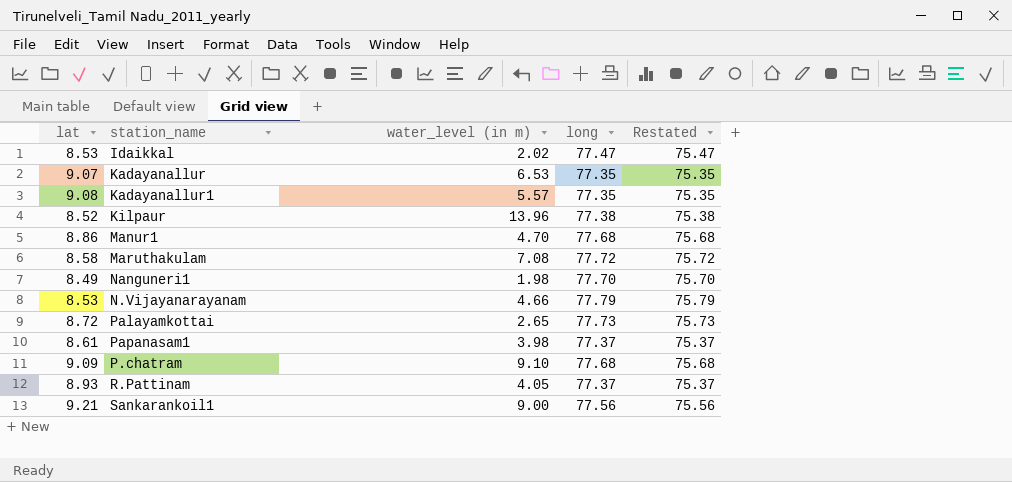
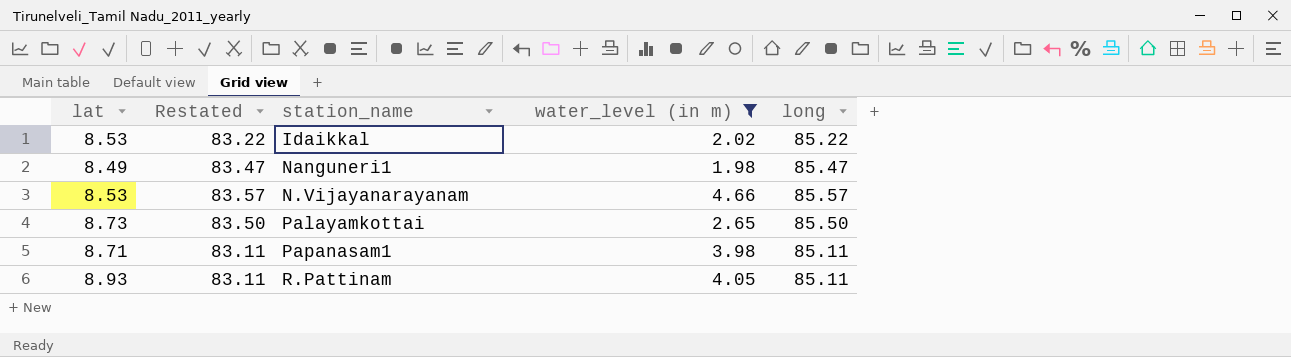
filter: none -> water_level (in m) <= 4.66
column Restated | position: 5 -> 2
Idaikkal | Restated: 75.47 -> 83.22
Idaikkal | long: 77.47 -> 85.22
Nanguneri1 | Restated: 75.70 -> 83.47
Nanguneri1 | long: 77.70 -> 85.47
N.Vijayanarayanam | Restated: 75.79 -> 83.57
N.Vijayanarayanam | long: 77.79 -> 85.57
Palayamkottai | lat: 8.72 -> 8.73
Palayamkottai | Restated: 75.73 -> 83.50
Palayamkottai | long: 77.73 -> 85.50
Papanasam1 | lat: 8.61 -> 8.71
Papanasam1 | Restated: 75.37 -> 83.11
Papanasam1 | long: 77.37 -> 85.11
R.Pattinam | Restated: 75.37 -> 83.11
R.Pattinam | long: 77.37 -> 85.11

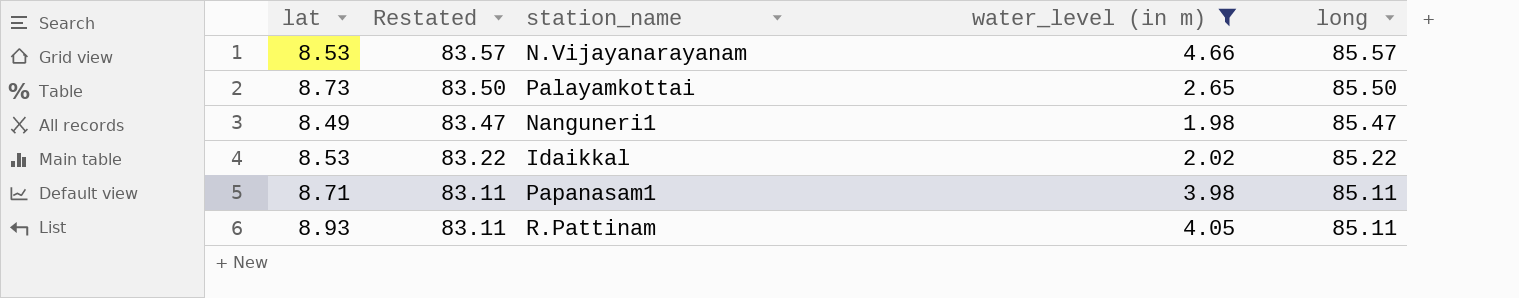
row order: none -> Restated descending

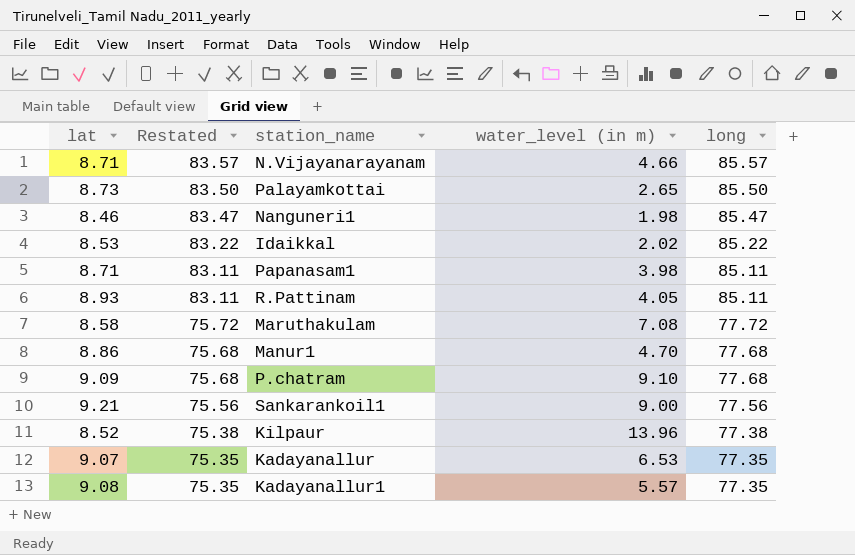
filter: water_level (in m) <= 4.66 -> none
N.Vijayanarayanam | lat: 8.53 -> 8.71
Nanguneri1 | lat: 8.49 -> 8.46

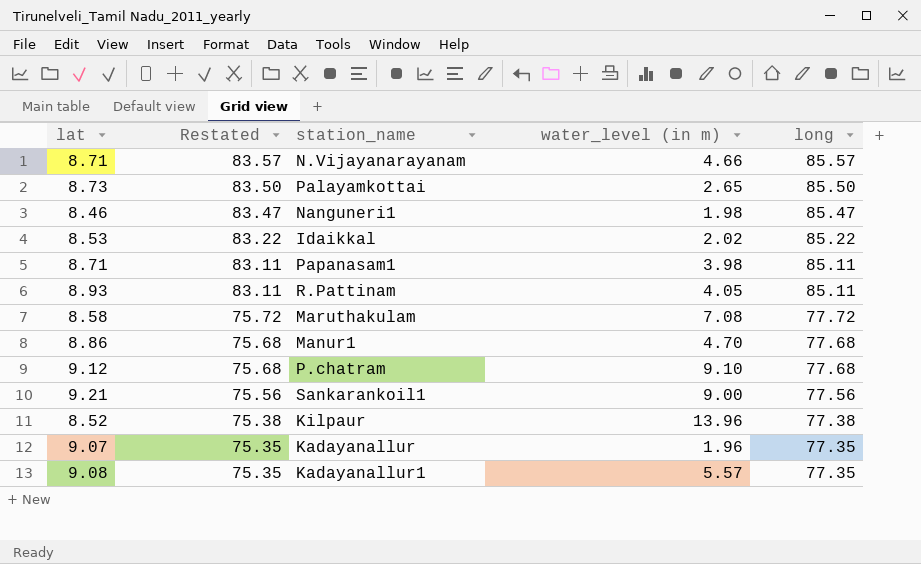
P.chatram | lat: 9.09 -> 9.12
Kadayanallur | water_level (in m): 6.53 -> 1.96

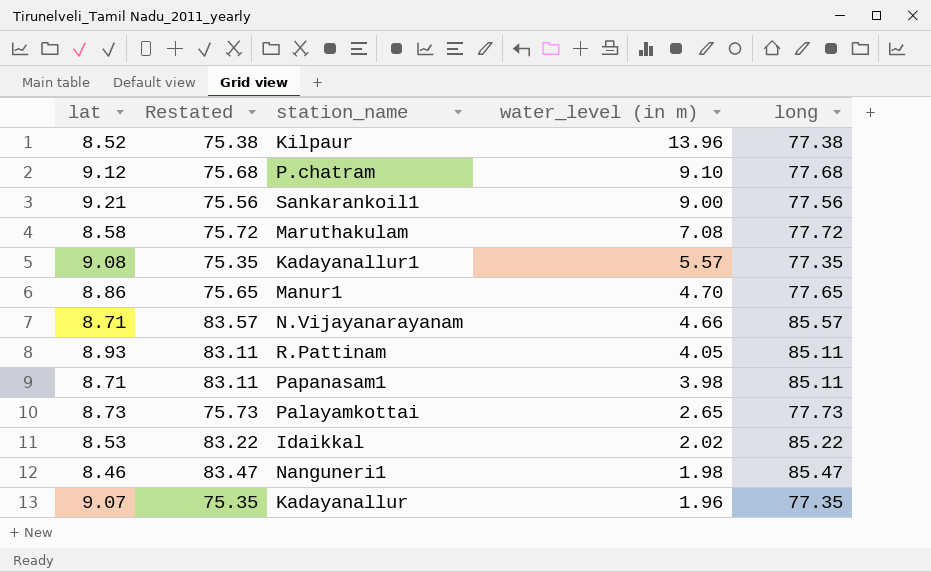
row order: Restated descending -> water_level (in m) descending
Manur1 | Restated: 75.68 -> 75.65
Manur1 | long: 77.68 -> 77.65
Palayamkottai | Restated: 83.50 -> 75.73
Palayamkottai | long: 85.50 -> 77.73

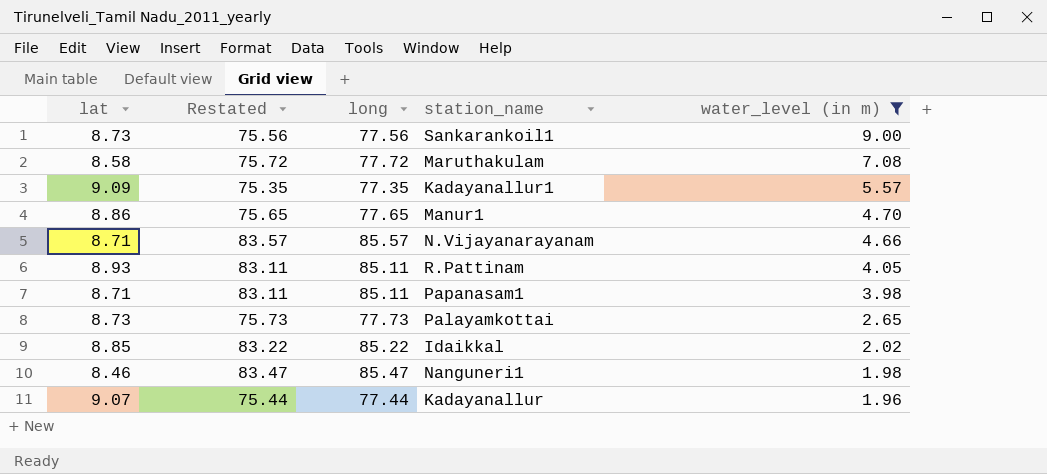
filter: none -> water_level (in m) <= 9.00
column long | position: 5 -> 3
Sankarankoil1 | lat: 9.21 -> 8.73
Kadayanallur1 | lat: 9.08 -> 9.09
Idaikkal | lat: 8.53 -> 8.85
Kadayanallur | Restated: 75.35 -> 75.44
Kadayanallur | long: 77.35 -> 77.44

